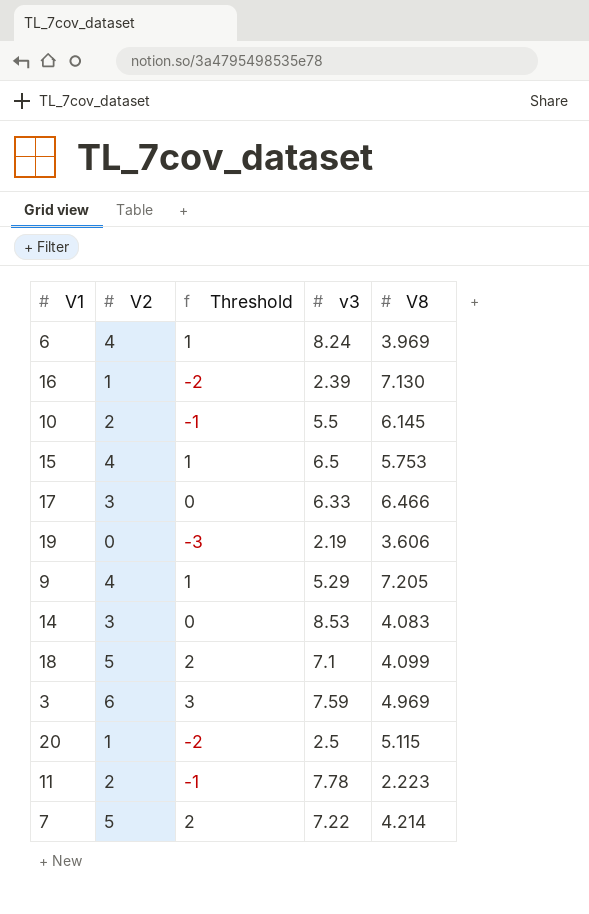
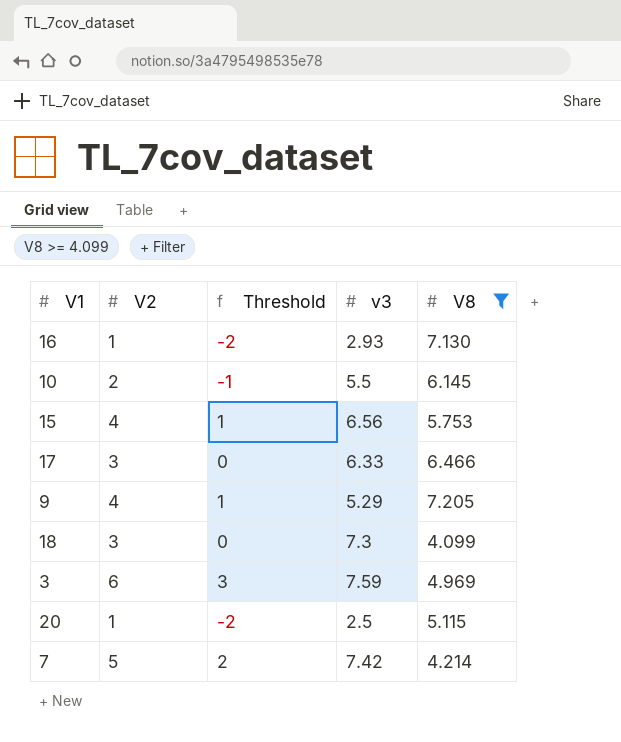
filter: none -> V8 >= 4.099
16 | v3: 2.39 -> 2.93
15 | v3: 6.5 -> 6.56
18 | V2: 5 -> 3
18 | Threshold: 2 -> 0
18 | v3: 7.1 -> 7.3
7 | v3: 7.22 -> 7.42

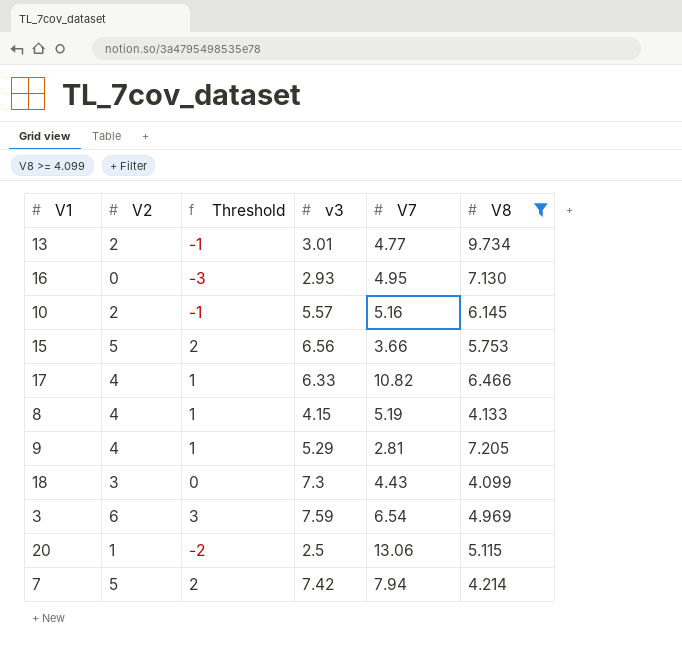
column V7 | position: none -> 5
row 13: none -> 2 | -1 | 3.01 | 4.77 | 9.734
16 | V2: 1 -> 0
16 | Threshold: -2 -> -3
10 | v3: 5.5 -> 5.57
15 | V2: 4 -> 5
15 | Threshold: 1 -> 2
17 | V2: 3 -> 4
17 | Threshold: 0 -> 1
row 8: none -> 4 | 1 | 4.15 | 5.19 | 4.133

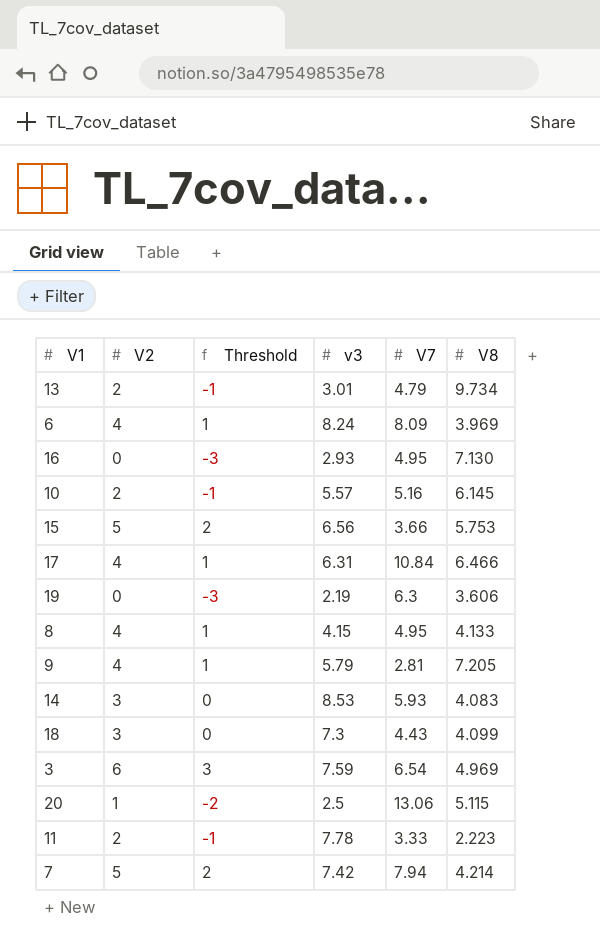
filter: V8 >= 4.099 -> none
13 | V7: 4.77 -> 4.79
17 | v3: 6.33 -> 6.31
17 | V7: 10.82 -> 10.84
8 | V7: 5.19 -> 4.95
9 | v3: 5.29 -> 5.79

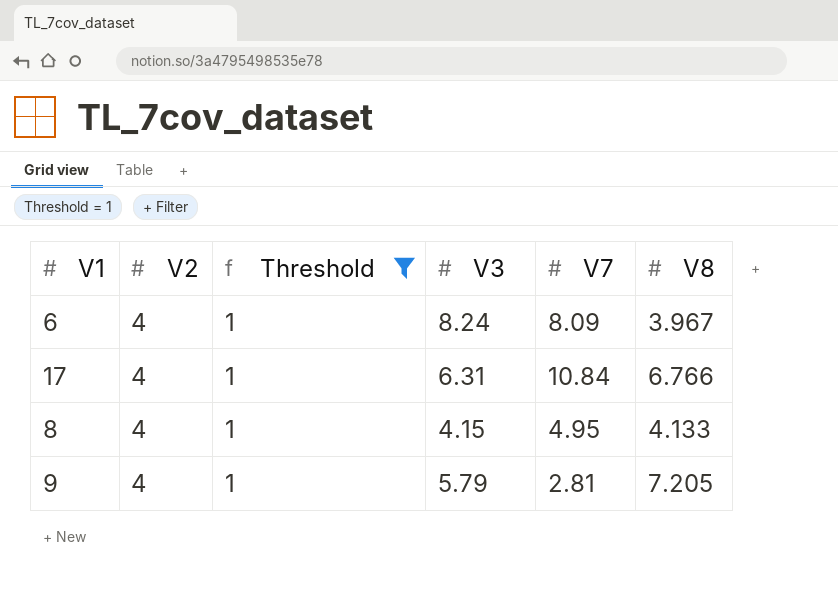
filter: none -> Threshold = 1
column name: v3 -> V3
6 | V8: 3.969 -> 3.967
17 | V8: 6.466 -> 6.766

